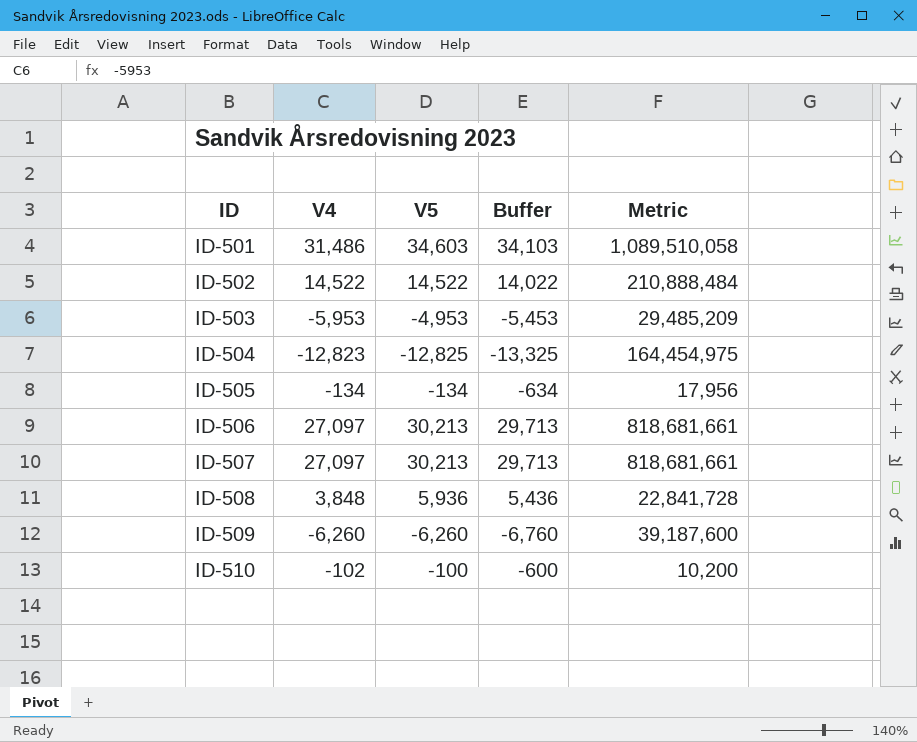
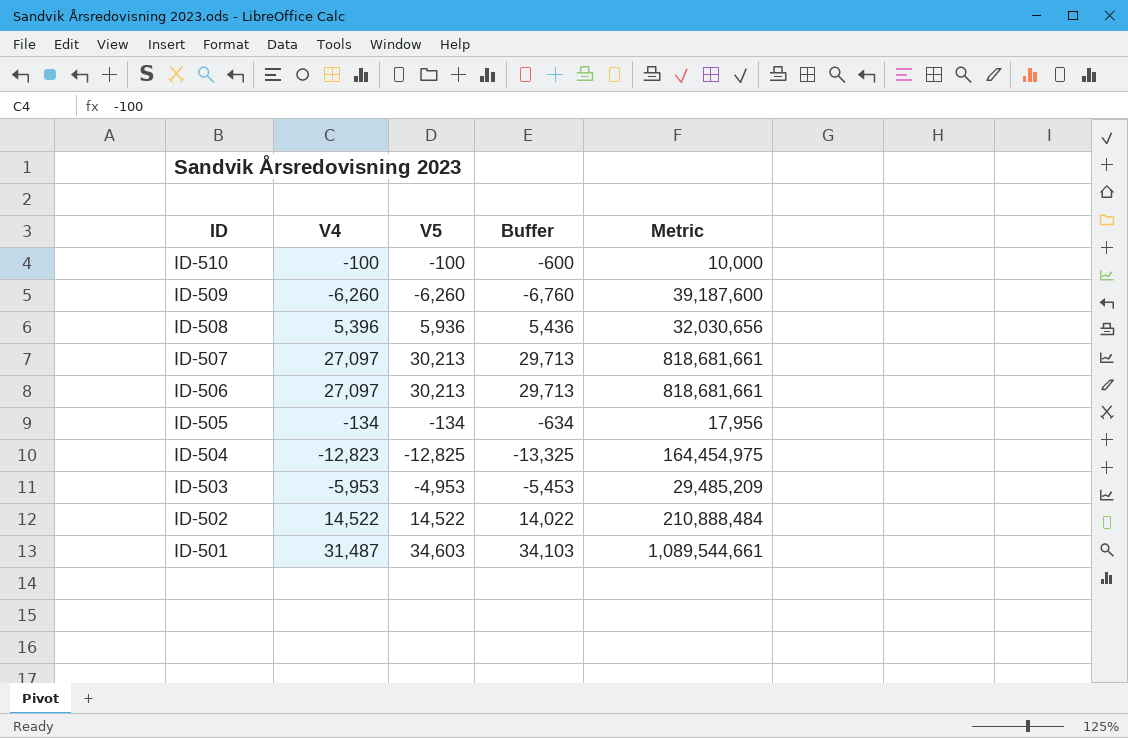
row order: ID ascending -> ID descending
ID-510 | V4: -102 -> -100
ID-510 | Metric: 10,200 -> 10,000
ID-508 | V4: 3,848 -> 5,396
ID-508 | Metric: 22,841,728 -> 32,030,656
ID-501 | V4: 31,486 -> 31,487
ID-501 | Metric: 1,089,510,058 -> 1,089,544,661

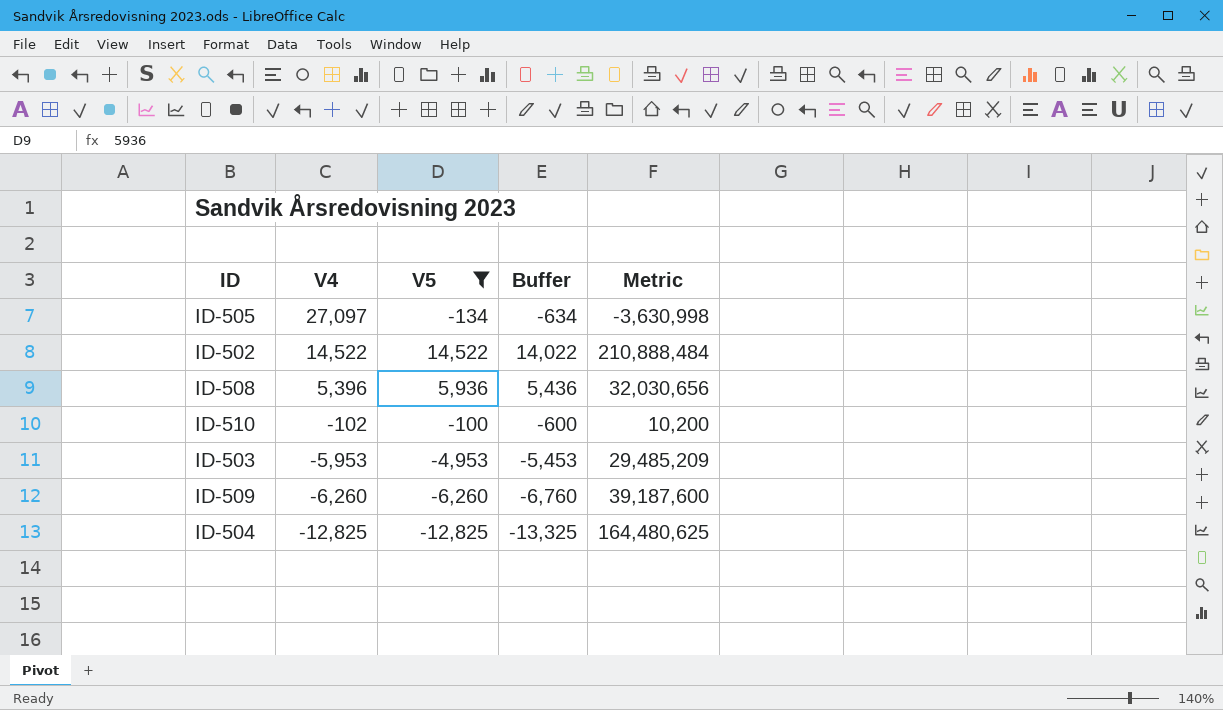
filter: none -> V5 <= 14,522
row order: ID descending -> V4 descending
ID-505 | V4: -134 -> 27,097
ID-505 | Metric: 17,956 -> -3,630,998
ID-510 | V4: -100 -> -102
ID-510 | Metric: 10,000 -> 10,200
ID-504 | V4: -12,823 -> -12,825
ID-504 | Metric: 164,454,975 -> 164,480,625

